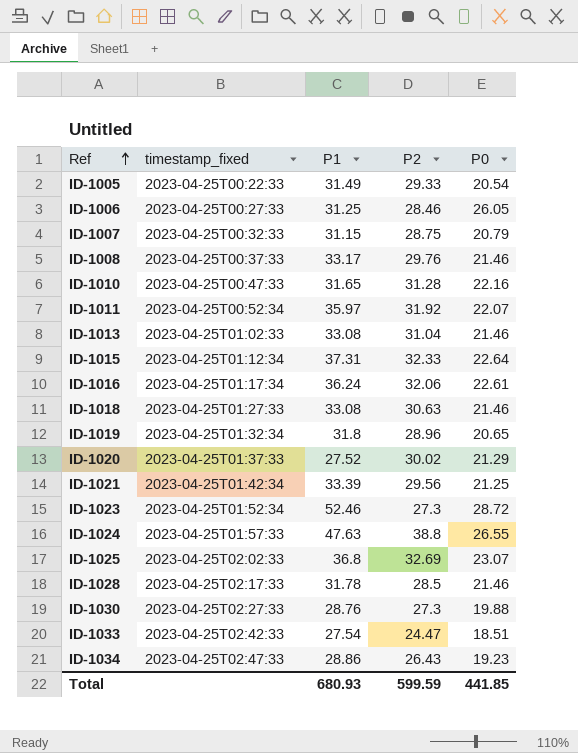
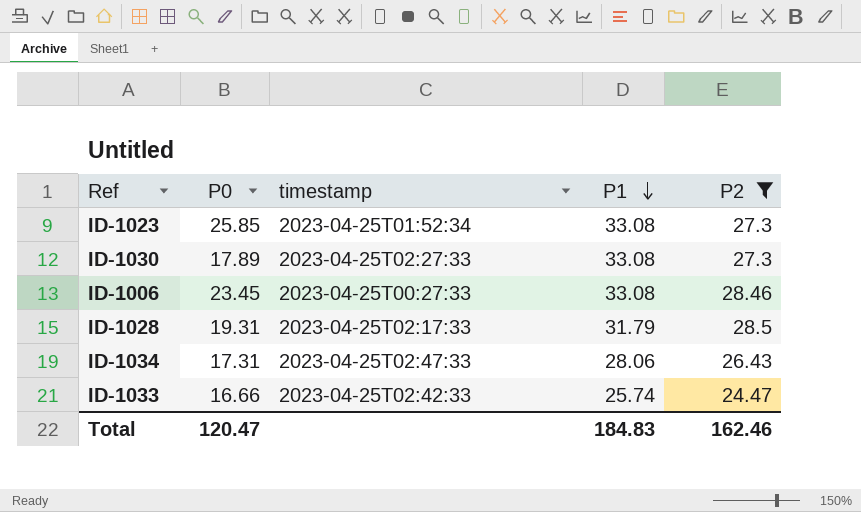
filter: none -> P2 <= 28.5
row order: Ref ascending -> P1 descending
column P0 | position: 5 -> 2
column name: timestamp_fixed -> timestamp
ID-1023 | P0: 28.72 -> 25.85
ID-1023 | P1: 52.46 -> 33.08
ID-1030 | P0: 19.88 -> 17.89
ID-1030 | P1: 28.76 -> 33.08
ID-1006 | P0: 26.05 -> 23.45
ID-1006 | P1: 31.25 -> 33.08
ID-1028 | P0: 21.46 -> 19.31
ID-1028 | P1: 31.78 -> 31.79
ID-1034 | P0: 19.23 -> 17.31
ID-1034 | P1: 28.86 -> 28.06
ID-1033 | P0: 18.51 -> 16.66
ID-1033 | P1: 27.54 -> 25.74
Total | P0: 441.85 -> 120.47
Total | P1: 680.93 -> 184.83
Total | P2: 599.59 -> 162.46

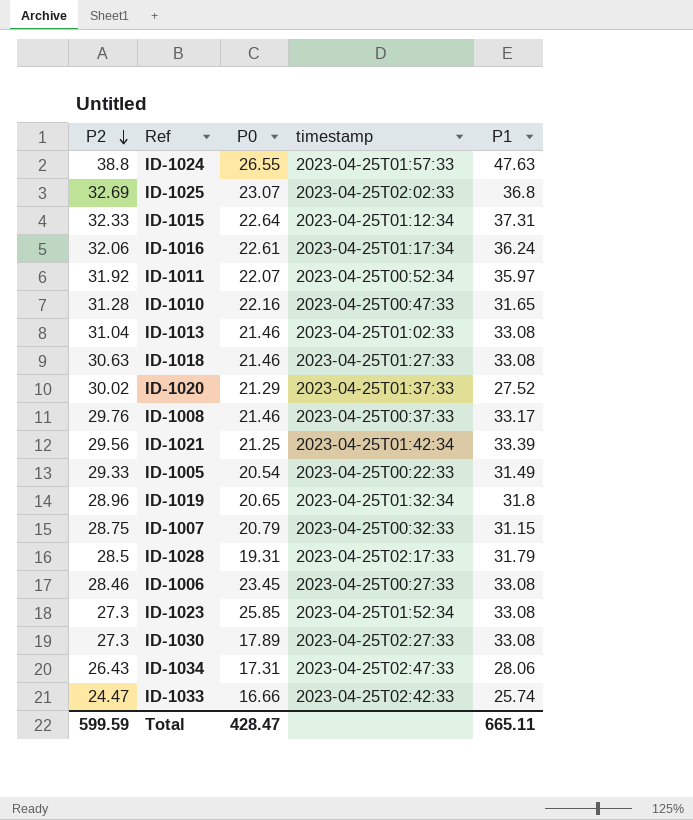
filter: P2 <= 28.5 -> none
row order: P1 descending -> P2 descending
column P2 | position: 5 -> 1
Total | P2: 162.46 -> 599.59
Total | P0: 120.47 -> 428.47
Total | P1: 184.83 -> 665.11

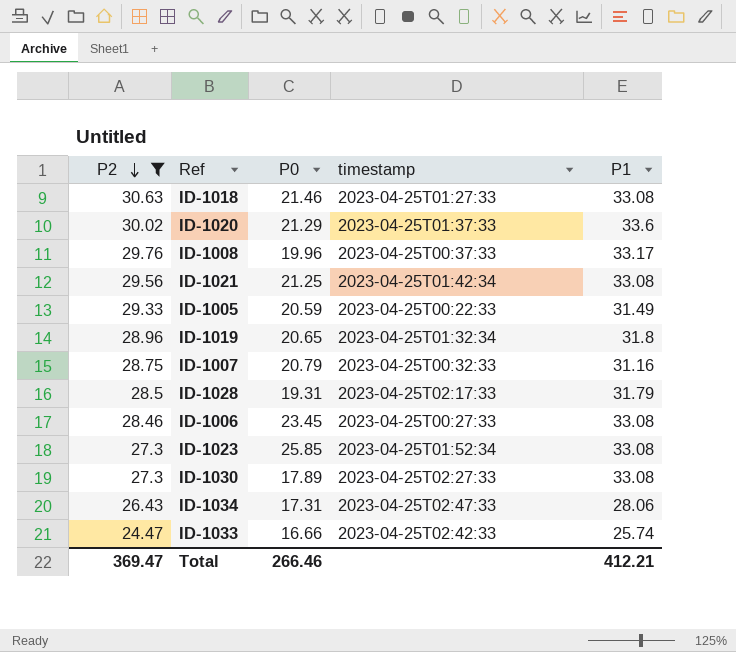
filter: none -> P2 <= 30.63
ID-1020 | P1: 27.52 -> 33.6
ID-1008 | P0: 21.46 -> 19.96
ID-1021 | P1: 33.39 -> 33.08
ID-1005 | P0: 20.54 -> 20.59
ID-1007 | P1: 31.15 -> 31.16
Total | P2: 599.59 -> 369.47
Total | P0: 428.47 -> 266.46
Total | P1: 665.11 -> 412.21

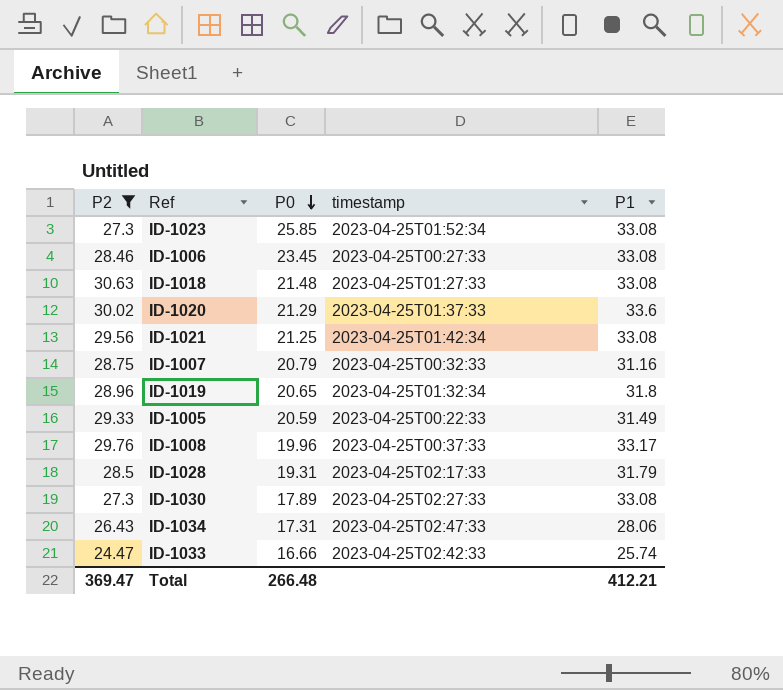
row order: P2 descending -> P0 descending
ID-1018 | P0: 21.46 -> 21.48
Total | P0: 266.46 -> 266.48

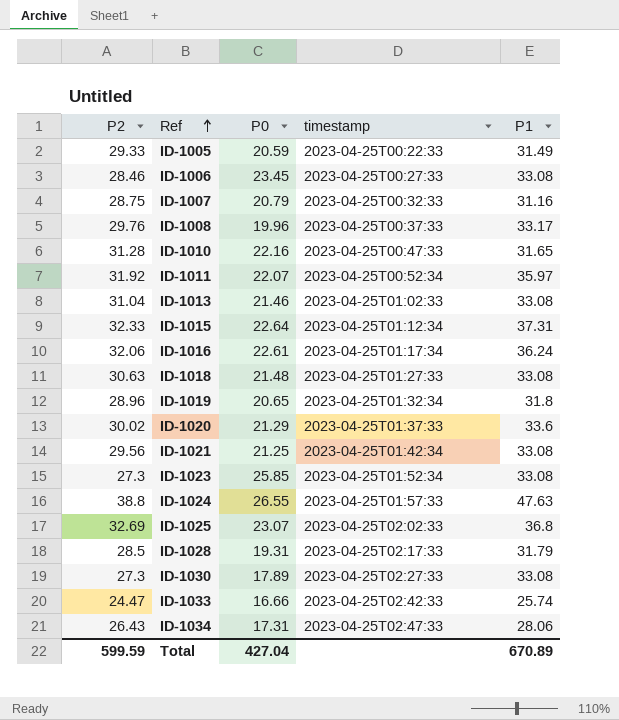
filter: P2 <= 30.63 -> none
row order: P0 descending -> Ref ascending
Total | P2: 369.47 -> 599.59
Total | P0: 266.48 -> 427.04
Total | P1: 412.21 -> 670.89

